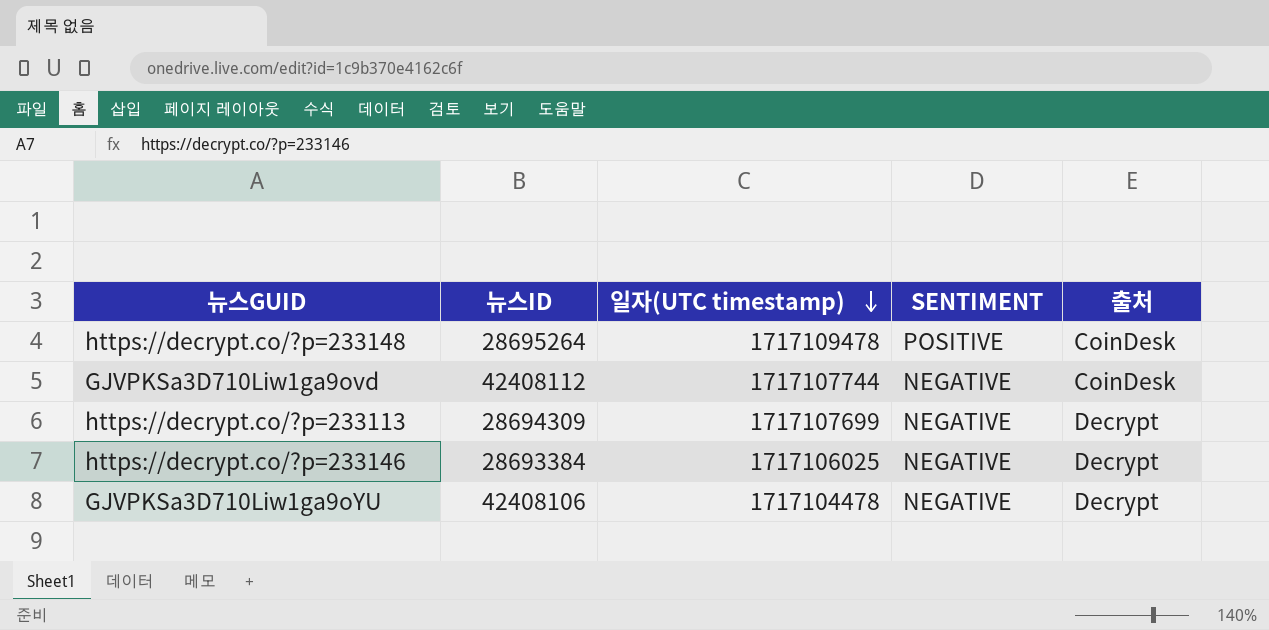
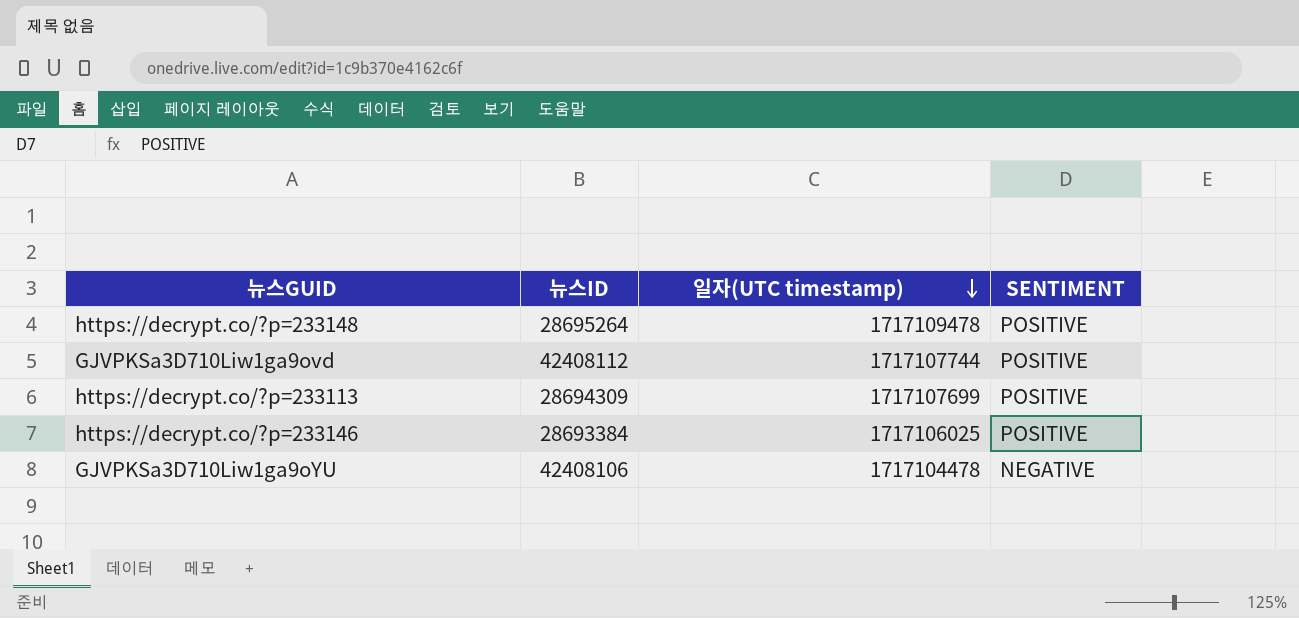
column 출처 | position: 5 -> none
GJVPKSa3D710Liw1ga9ovd | SENTIMENT: NEGATIVE -> POSITIVE
https://decrypt.co/?p=233113 | SENTIMENT: NEGATIVE -> POSITIVE
https://decrypt.co/?p=233146 | SENTIMENT: NEGATIVE -> POSITIVE

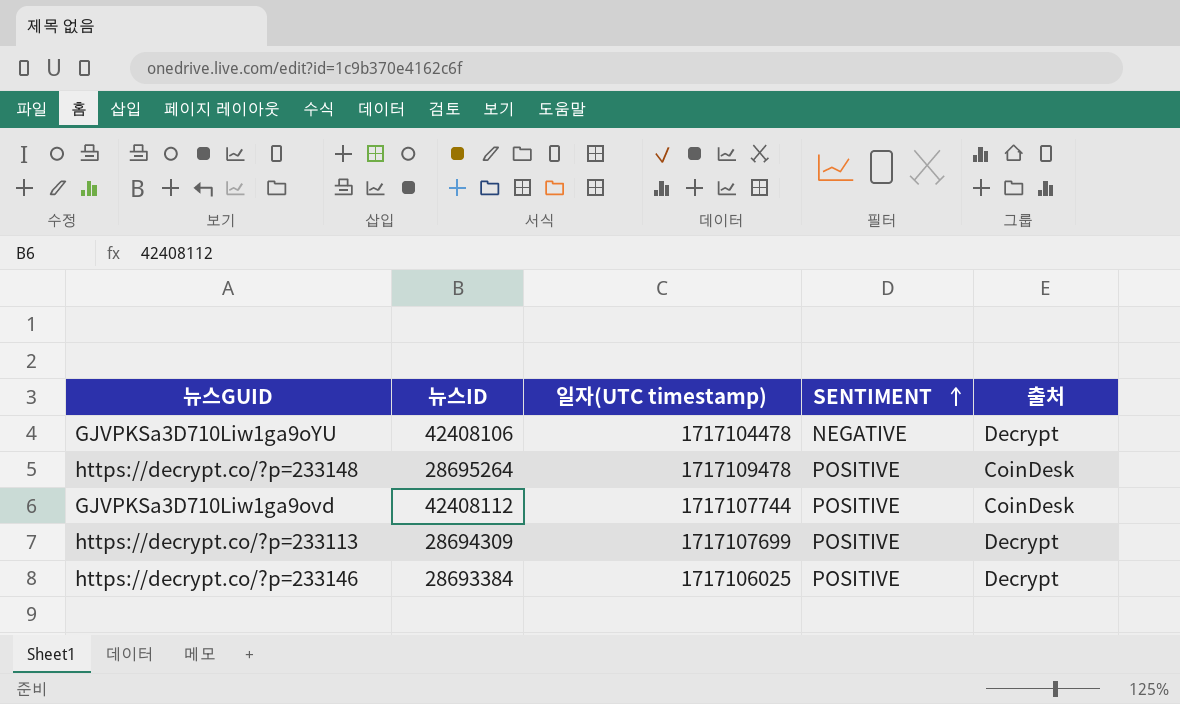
row order: 일자(UTC timestamp) descending -> SENTIMENT ascending
column 출처 | position: none -> 5

